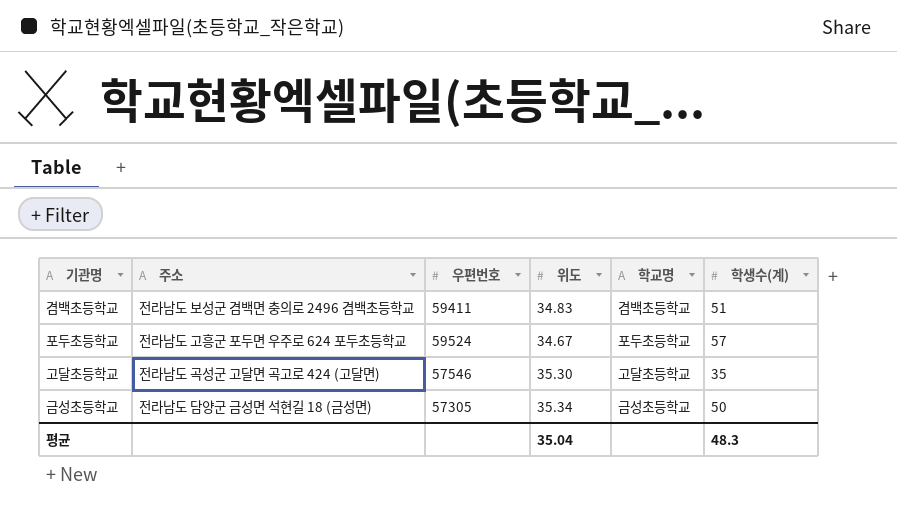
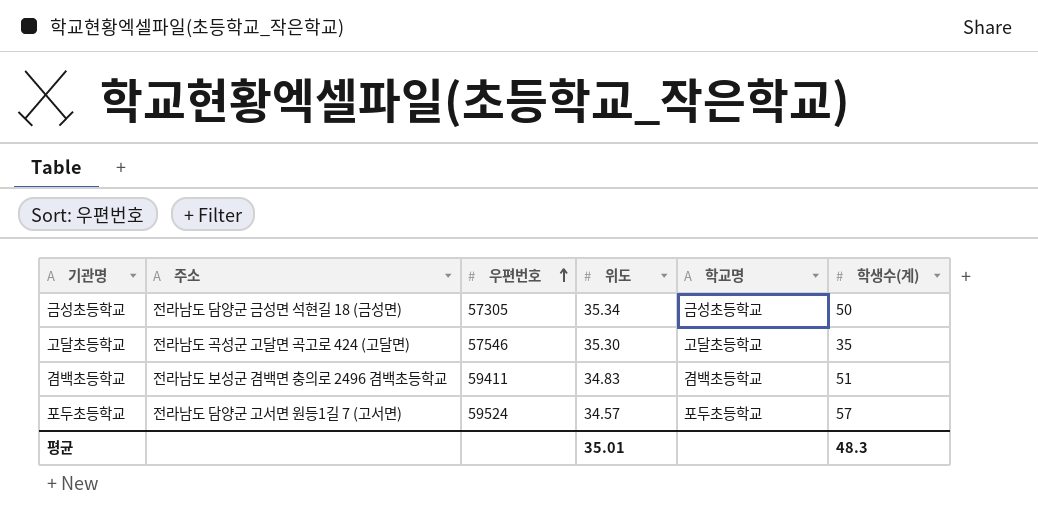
row order: none -> 우편번호 ascending
포두초등학교 | 주소: 전라남도 고흥군 포두면 우주로 624 포두초등학교 -> 전라남도 담양군 고서면 원등1길 7 (고서면)
포두초등학교 | 위도: 34.67 -> 34.57
평균 | 위도: 35.04 -> 35.01

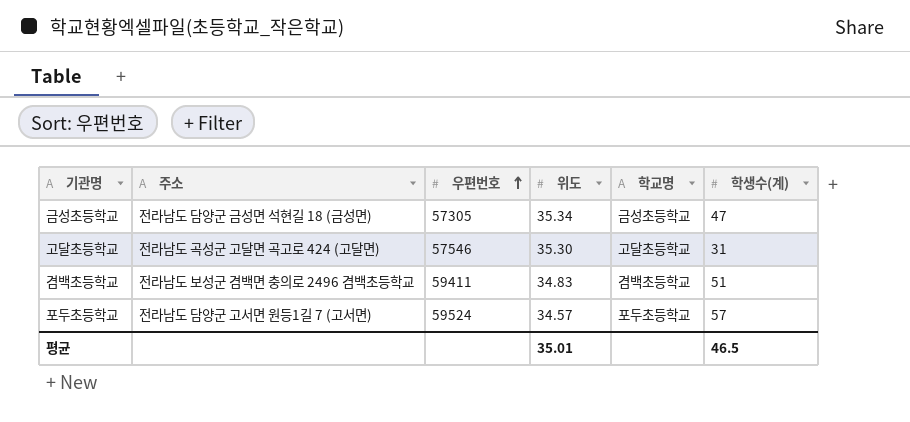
금성초등학교 | 학생수(계): 50 -> 47
고달초등학교 | 학생수(계): 35 -> 31
평균 | 학생수(계): 48.3 -> 46.5

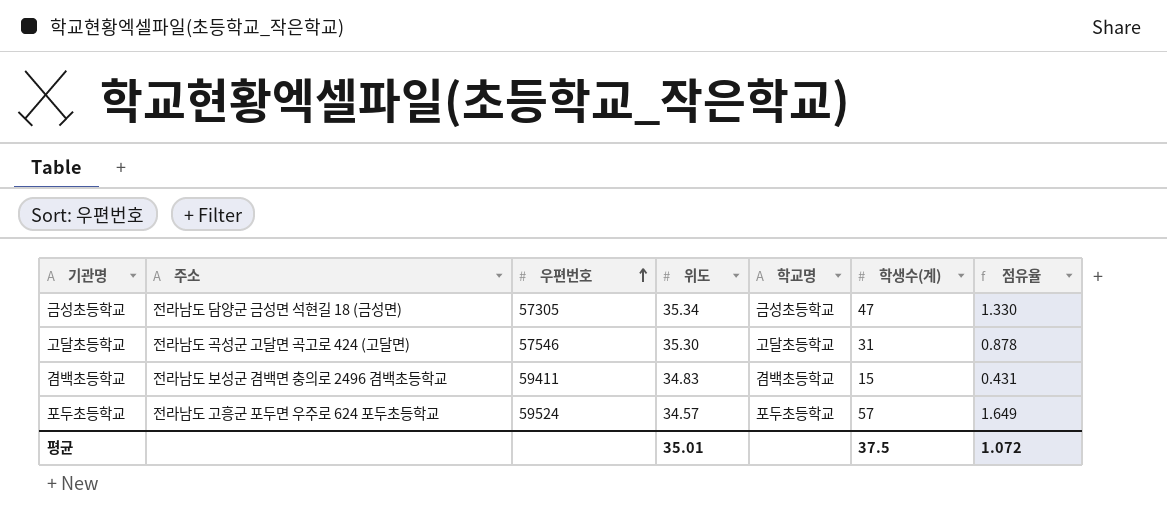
column 점유율 | formula: none -> [학생수(계)] / [위도]
겸백초등학교 | 학생수(계): 51 -> 15
포두초등학교 | 주소: 전라남도 담양군 고서면 원등1길 7 (고서면) -> 전라남도 고흥군 포두면 우주로 624 포두초등학교
평균 | 학생수(계): 46.5 -> 37.5

